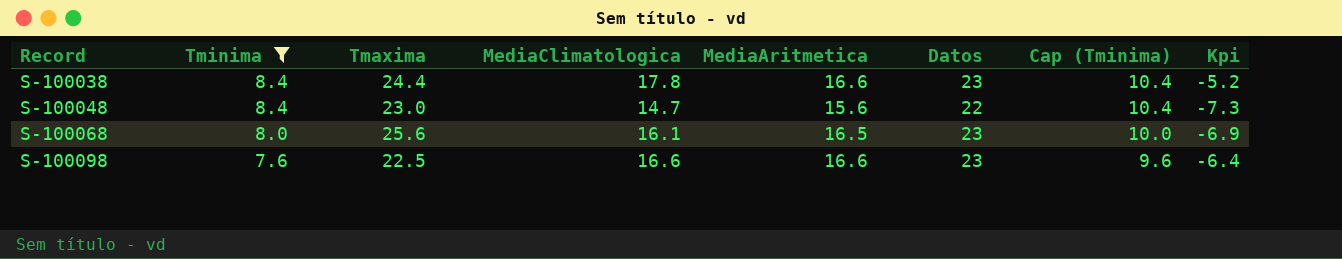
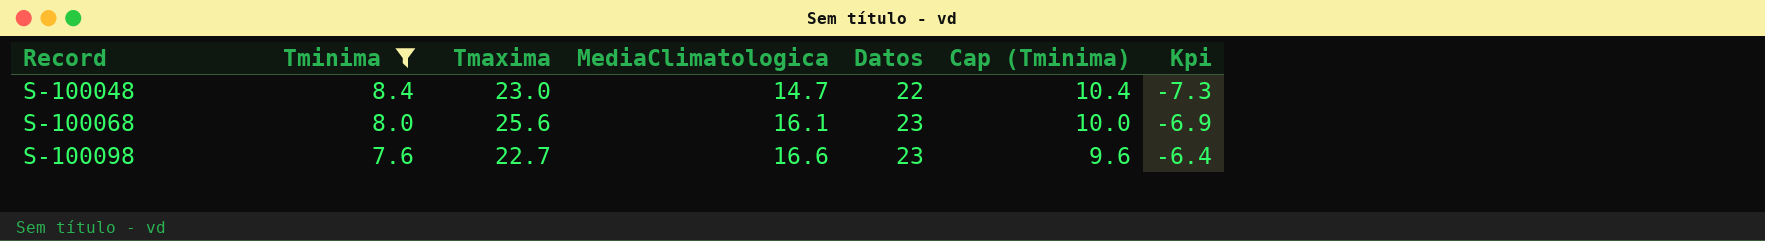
column MediaAritmetica | position: 5 -> none
row S-100038: 8.4 | 24.4 | 17.8 | 16.6 | 23 | 10.4 | -5.2 -> none
S-100098 | Tmaxima: 22.5 -> 22.7

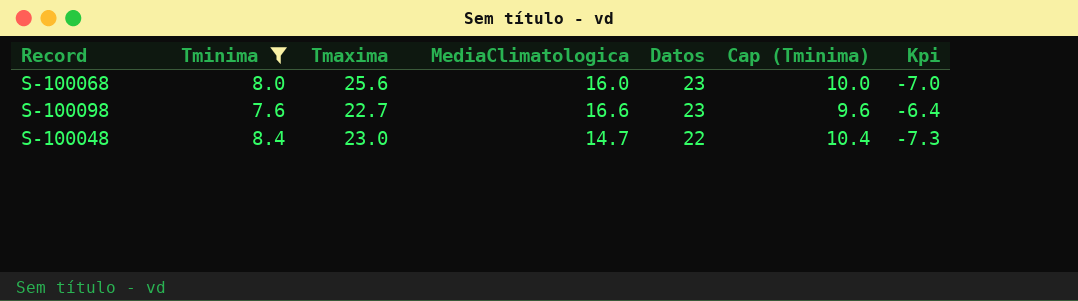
row order: Record ascending -> Datos descending
S-100068 | MediaClimatologica: 16.1 -> 16.0
S-100068 | Kpi: -6.9 -> -7.0

